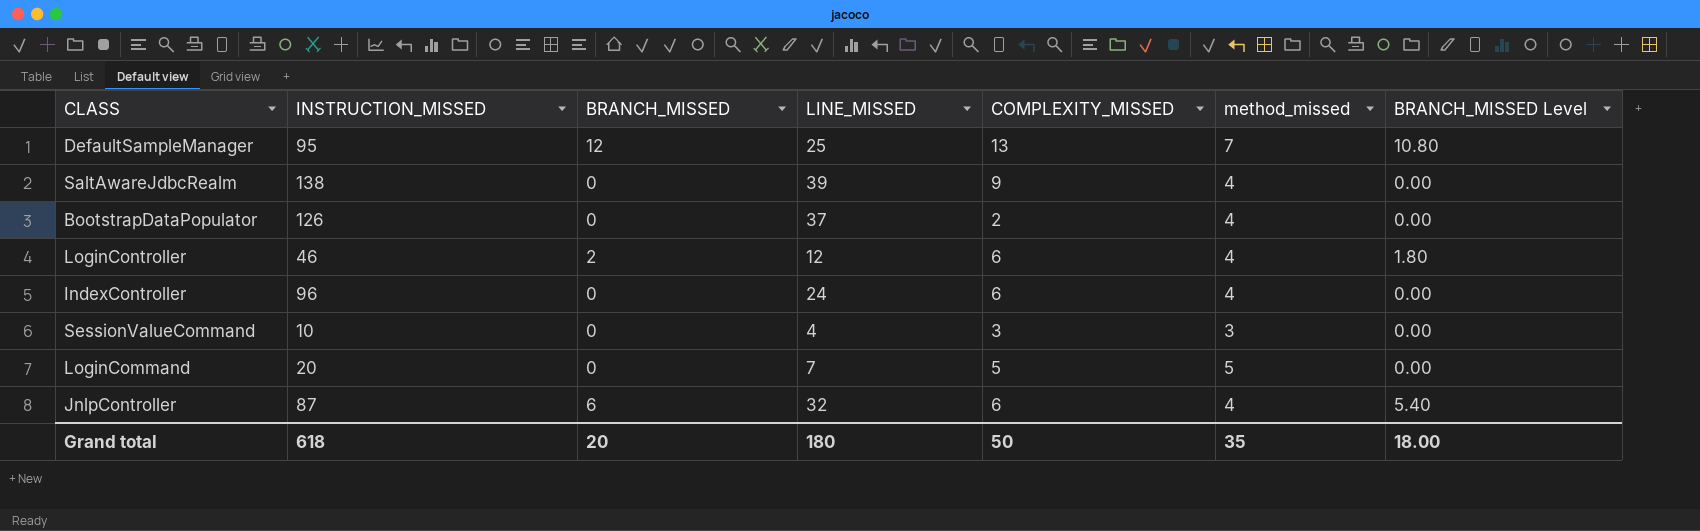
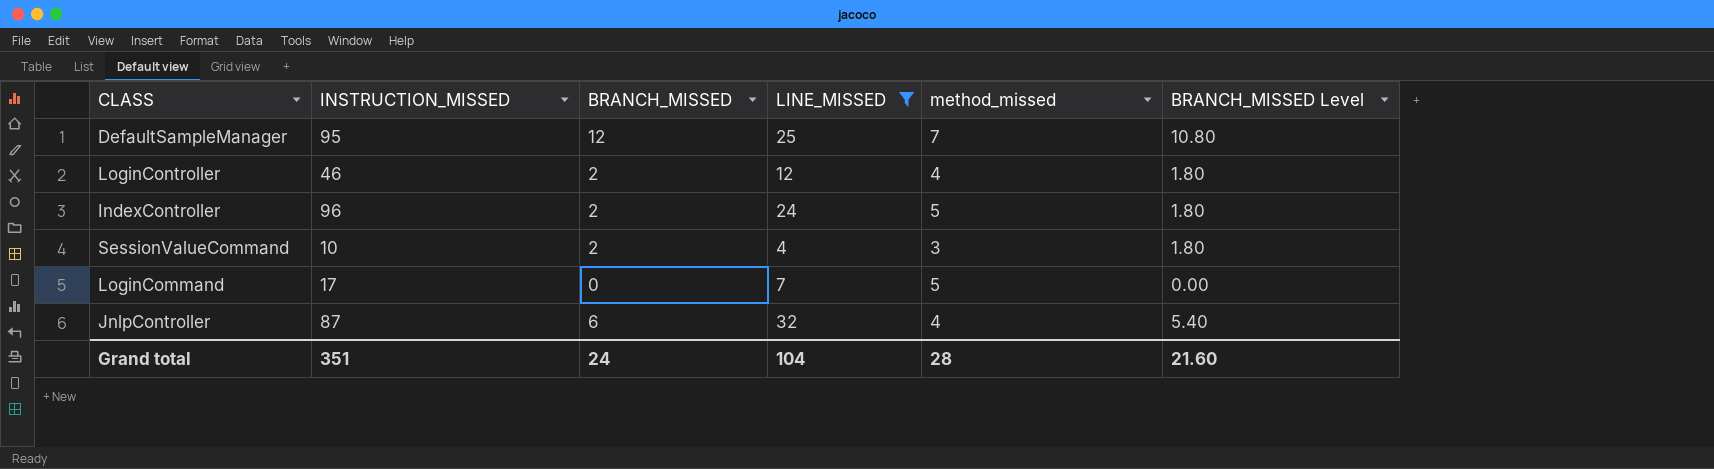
filter: none -> LINE_MISSED <= 32
column COMPLEXITY_MISSED | position: 5 -> none
IndexController | BRANCH_MISSED: 0 -> 2
IndexController | method_missed: 4 -> 5
IndexController | BRANCH_MISSED Level: 0.00 -> 1.80
SessionValueCommand | BRANCH_MISSED: 0 -> 2
SessionValueCommand | BRANCH_MISSED Level: 0.00 -> 1.80
LoginCommand | INSTRUCTION_MISSED: 20 -> 17
Grand total | INSTRUCTION_MISSED: 618 -> 351
Grand total | BRANCH_MISSED: 20 -> 24
Grand total | LINE_MISSED: 180 -> 104
Grand total | method_missed: 35 -> 28
Grand total | BRANCH_MISSED Level: 18.00 -> 21.60

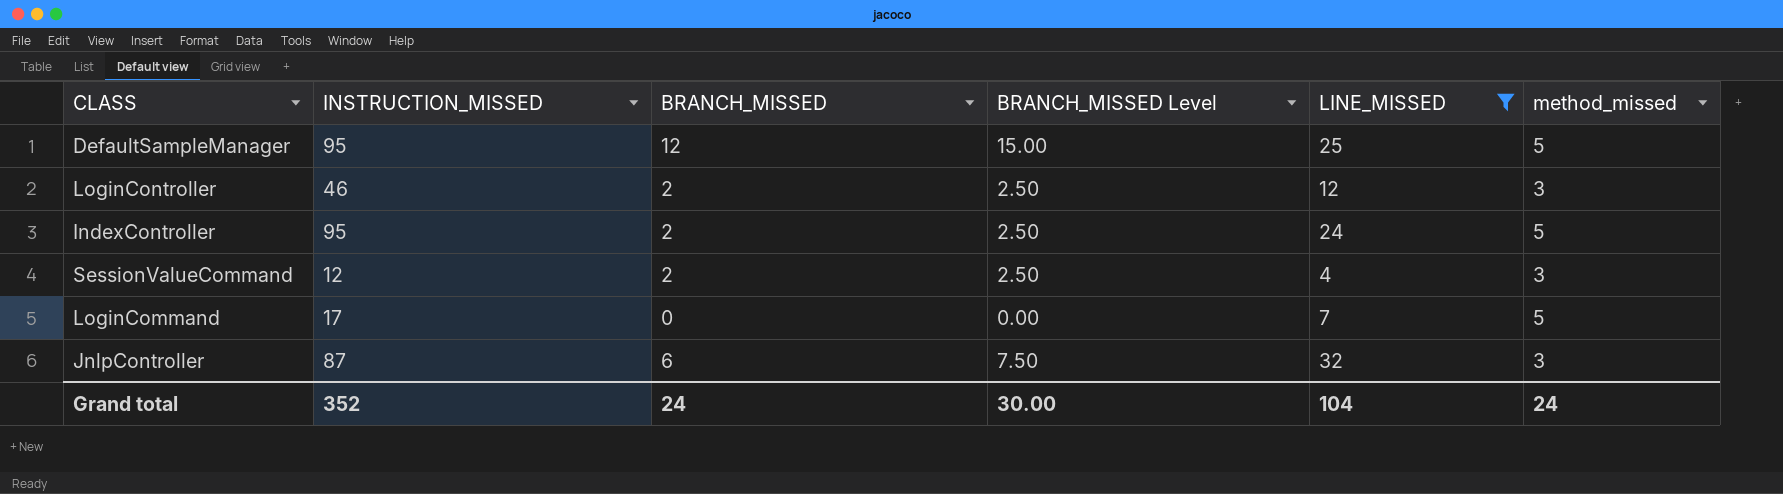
column BRANCH_MISSED Level | formula: [BRANCH_MISSED] * 0.9 -> [BRANCH_MISSED] * 1.25
column BRANCH_MISSED Level | position: 6 -> 4
DefaultSampleManager | method_missed: 7 -> 5
LoginController | method_missed: 4 -> 3
IndexController | INSTRUCTION_MISSED: 96 -> 95
SessionValueCommand | INSTRUCTION_MISSED: 10 -> 12
JnlpController | method_missed: 4 -> 3
Grand total | INSTRUCTION_MISSED: 351 -> 352
Grand total | BRANCH_MISSED Level: 21.60 -> 30.00
Grand total | method_missed: 28 -> 24

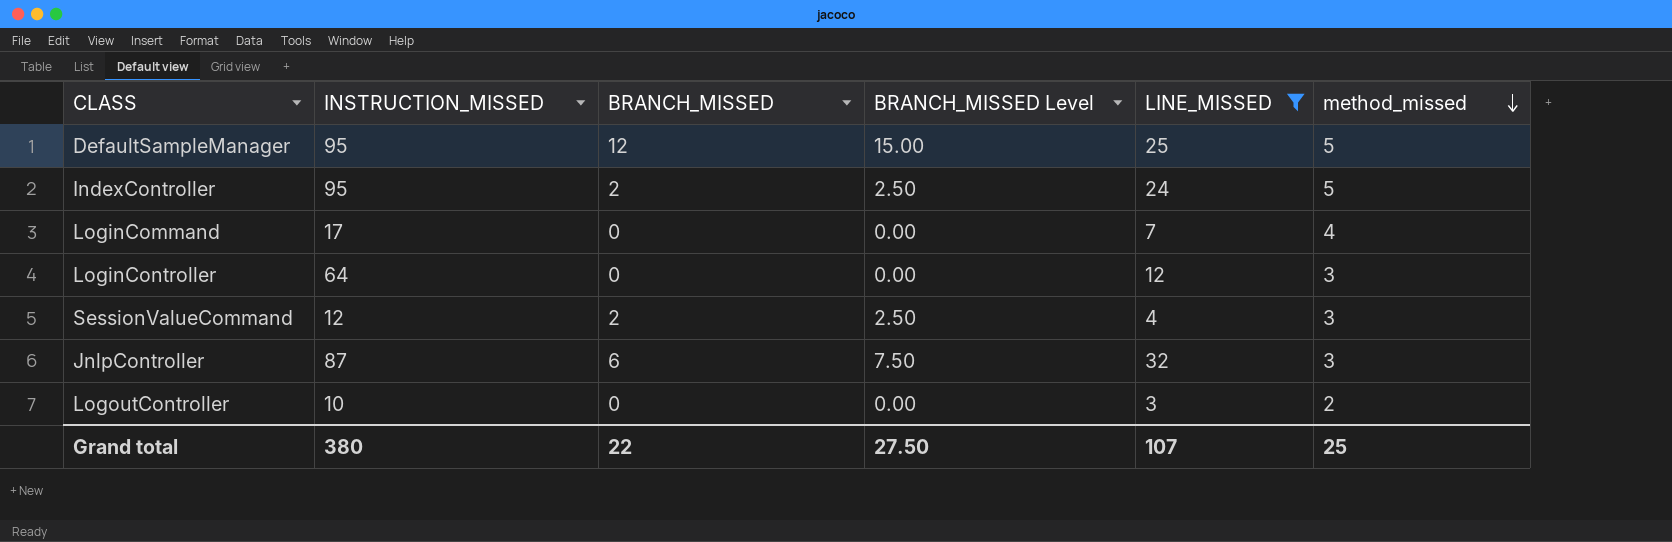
row order: none -> method_missed descending
LoginCommand | method_missed: 5 -> 4
LoginController | INSTRUCTION_MISSED: 46 -> 64
LoginController | BRANCH_MISSED: 2 -> 0
LoginController | BRANCH_MISSED Level: 2.50 -> 0.00
row LogoutController: none -> 10 | 0 | 0.00 | 3 | 2
Grand total | INSTRUCTION_MISSED: 352 -> 380
Grand total | BRANCH_MISSED: 24 -> 22
Grand total | BRANCH_MISSED Level: 30.00 -> 27.50
Grand total | LINE_MISSED: 104 -> 107
Grand total | method_missed: 24 -> 25

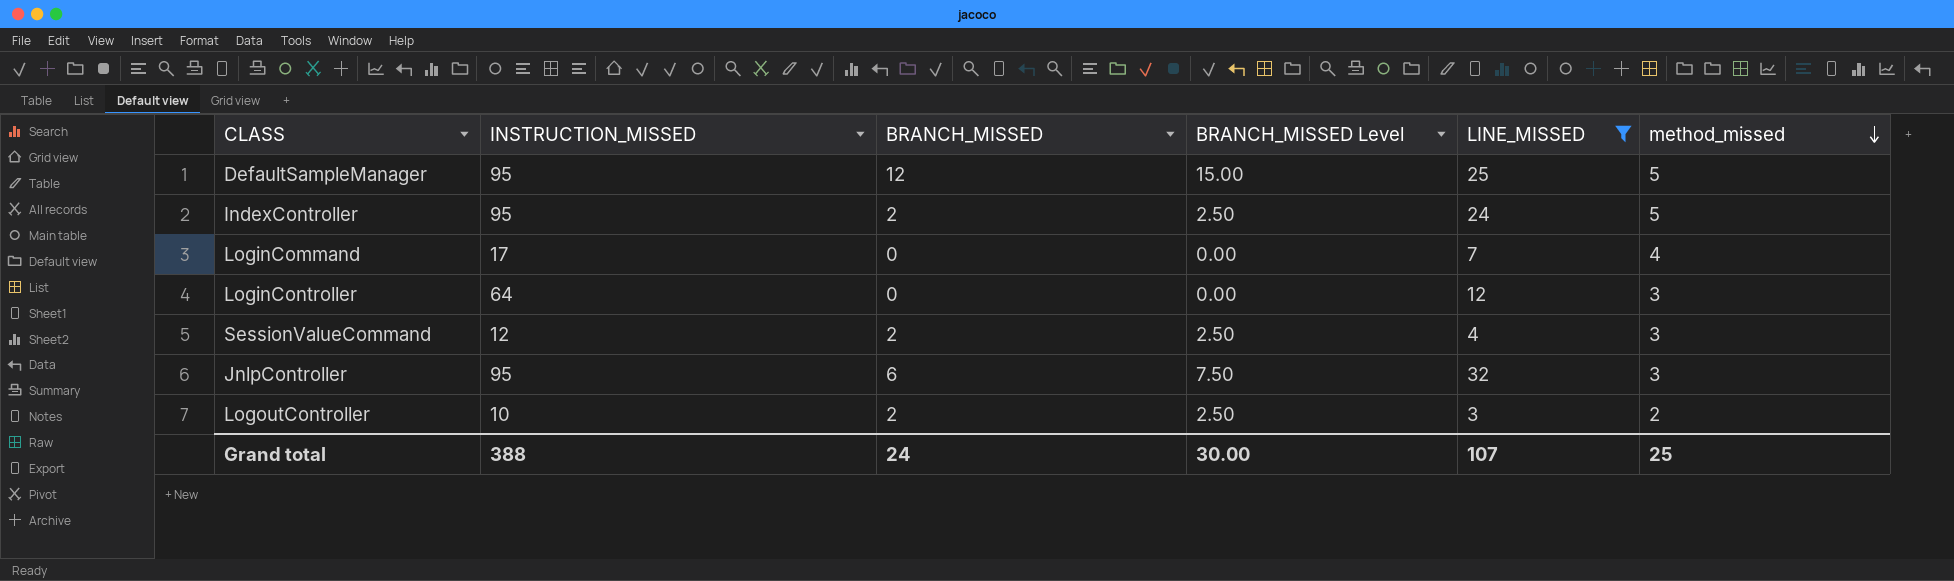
JnlpController | INSTRUCTION_MISSED: 87 -> 95
LogoutController | BRANCH_MISSED: 0 -> 2
LogoutController | BRANCH_MISSED Level: 0.00 -> 2.50
Grand total | INSTRUCTION_MISSED: 380 -> 388
Grand total | BRANCH_MISSED: 22 -> 24
Grand total | BRANCH_MISSED Level: 27.50 -> 30.00

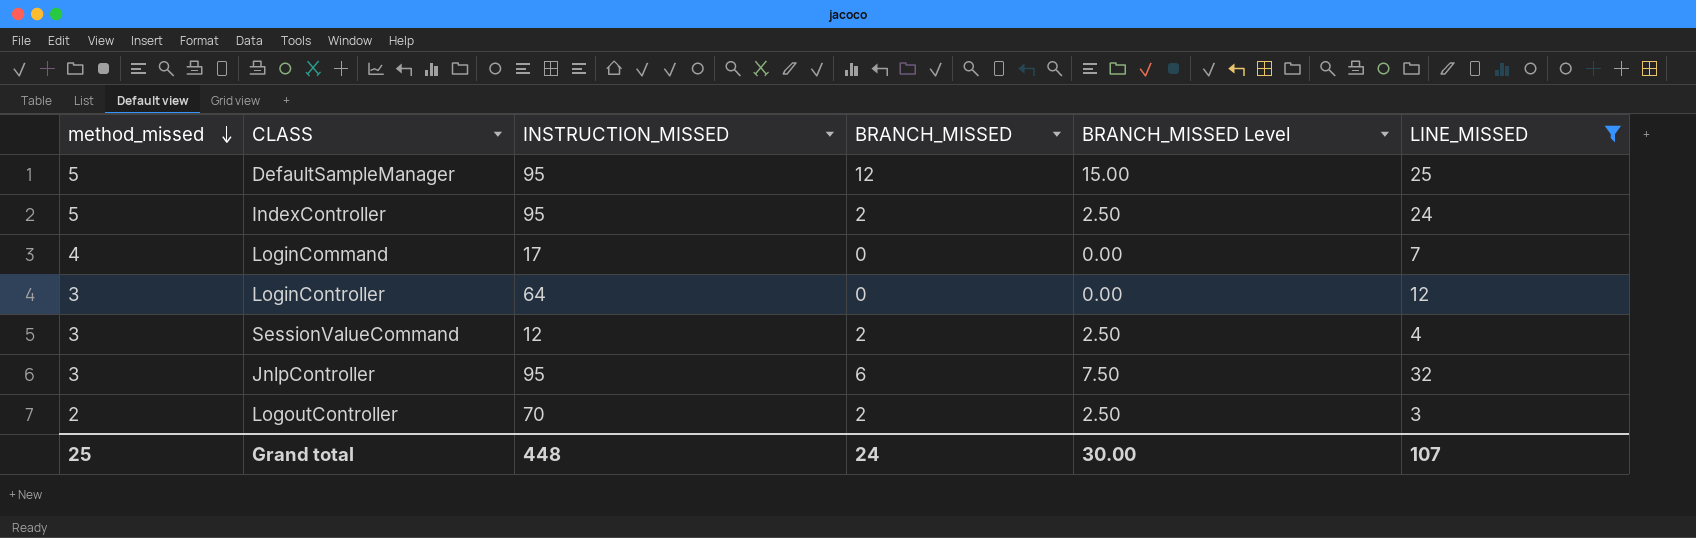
column method_missed | position: 6 -> 1
LogoutController | INSTRUCTION_MISSED: 10 -> 70
Grand total | INSTRUCTION_MISSED: 388 -> 448

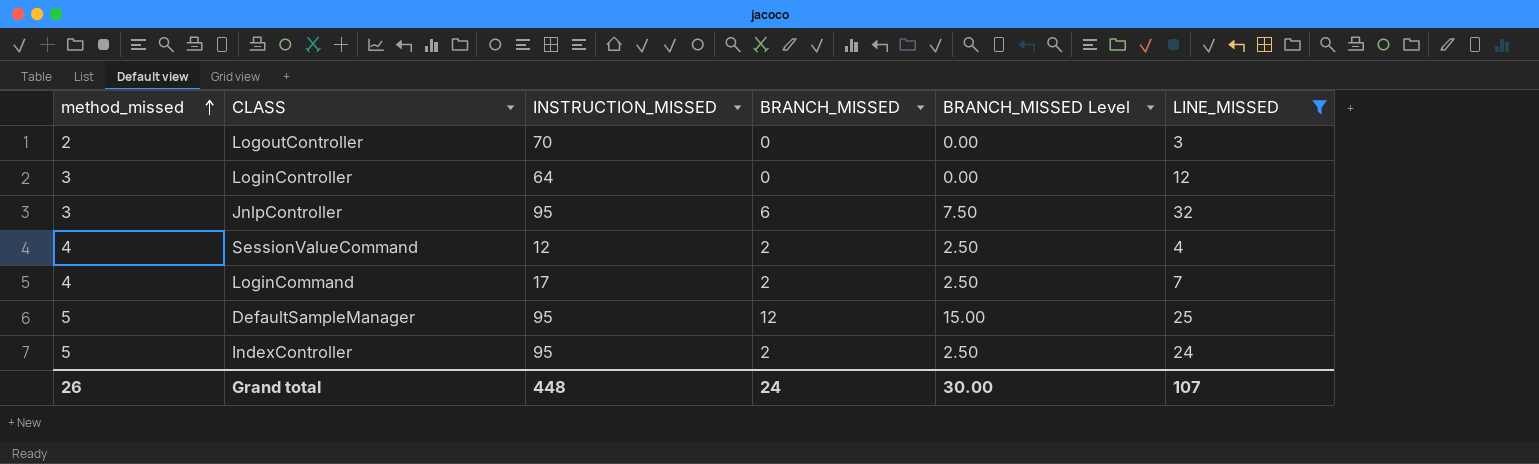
row order: method_missed descending -> method_missed ascending
LogoutController | BRANCH_MISSED: 2 -> 0
LogoutController | BRANCH_MISSED Level: 2.50 -> 0.00
SessionValueCommand | method_missed: 3 -> 4
LoginCommand | BRANCH_MISSED: 0 -> 2
LoginCommand | BRANCH_MISSED Level: 0.00 -> 2.50
Grand total | method_missed: 25 -> 26

